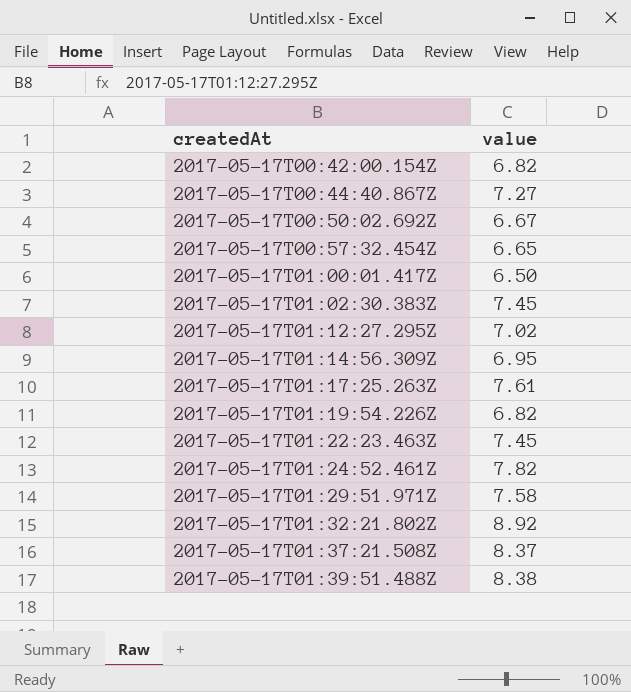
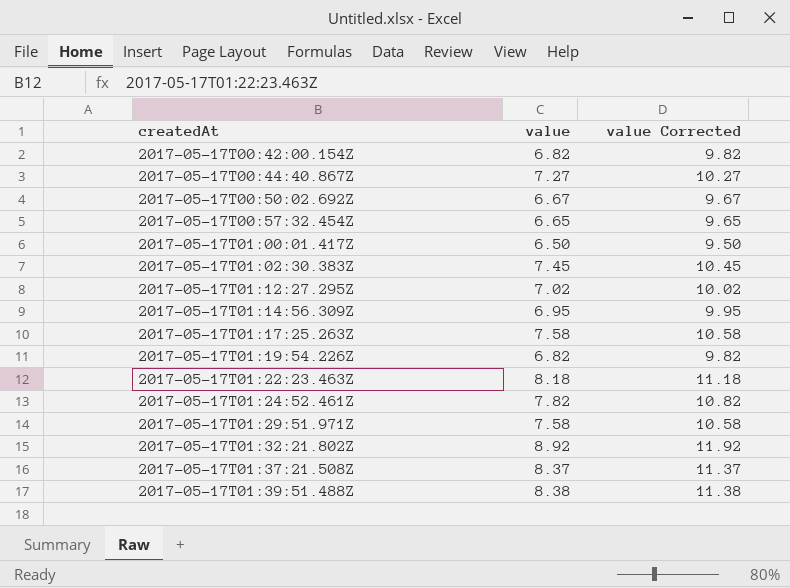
column value Corrected | formula: none -> [value] + 3
2017-05-17T01:17:25.263Z | value: 7.61 -> 7.58
2017-05-17T01:22:23.463Z | value: 7.45 -> 8.18

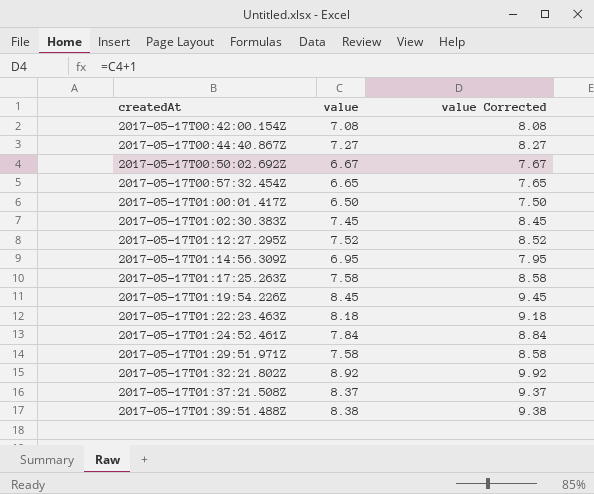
column value Corrected | formula: [value] + 3 -> [value] + 1
2017-05-17T00:42:00.154Z | value: 6.82 -> 7.08
2017-05-17T01:12:27.295Z | value: 7.02 -> 7.52
2017-05-17T01:19:54.226Z | value: 6.82 -> 8.45
2017-05-17T01:24:52.461Z | value: 7.82 -> 7.84

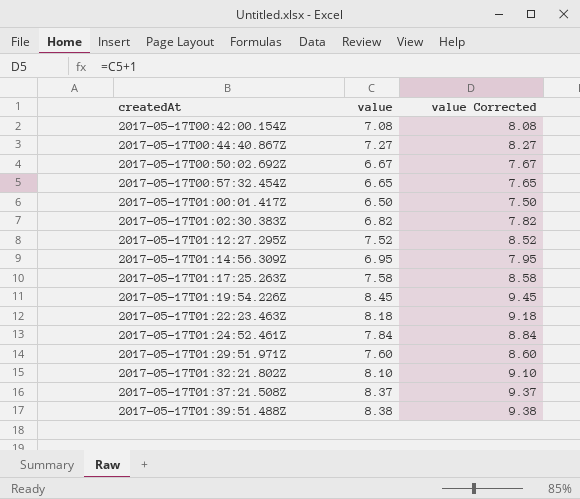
2017-05-17T01:02:30.383Z | value: 7.45 -> 6.82
2017-05-17T01:02:30.383Z | value Corrected: 8.45 -> 7.82
2017-05-17T01:29:51.971Z | value: 7.58 -> 7.60
2017-05-17T01:29:51.971Z | value Corrected: 8.58 -> 8.60
2017-05-17T01:32:21.802Z | value: 8.92 -> 8.10
2017-05-17T01:32:21.802Z | value Corrected: 9.92 -> 9.10

